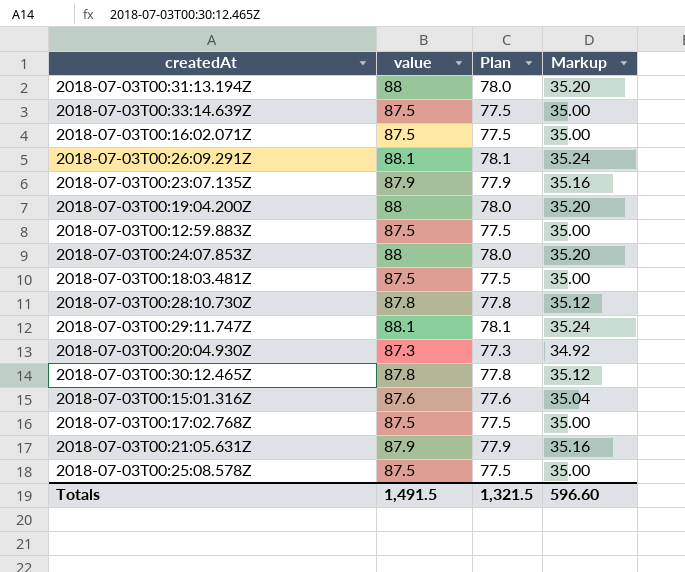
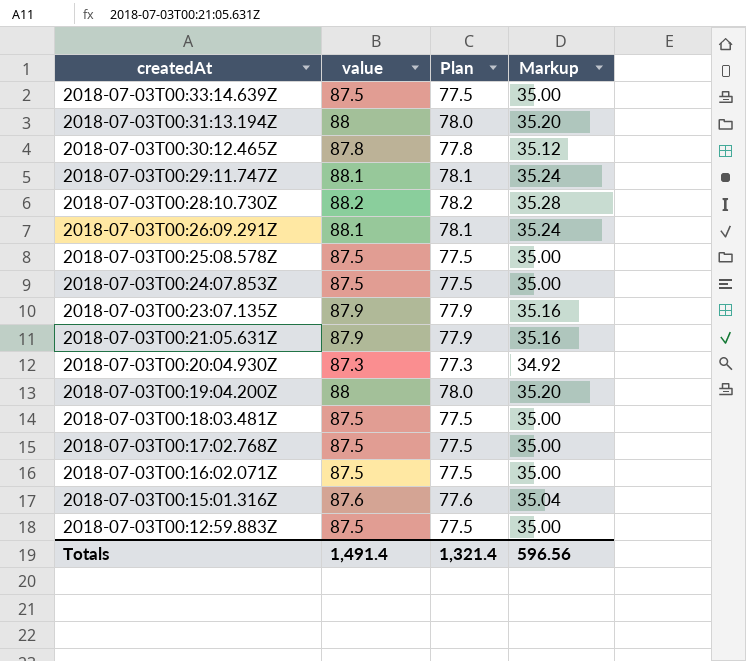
row order: none -> createdAt descending
2018-07-03T00:28:10.730Z | value: 87.8 -> 88.2
2018-07-03T00:28:10.730Z | Plan: 77.8 -> 78.2
2018-07-03T00:28:10.730Z | Markup: 35.12 -> 35.28
2018-07-03T00:24:07.853Z | value: 88 -> 87.5
2018-07-03T00:24:07.853Z | Plan: 78.0 -> 77.5
2018-07-03T00:24:07.853Z | Markup: 35.20 -> 35.00
Totals | value: 1,491.5 -> 1,491.4
Totals | Plan: 1,321.5 -> 1,321.4
Totals | Markup: 596.60 -> 596.56

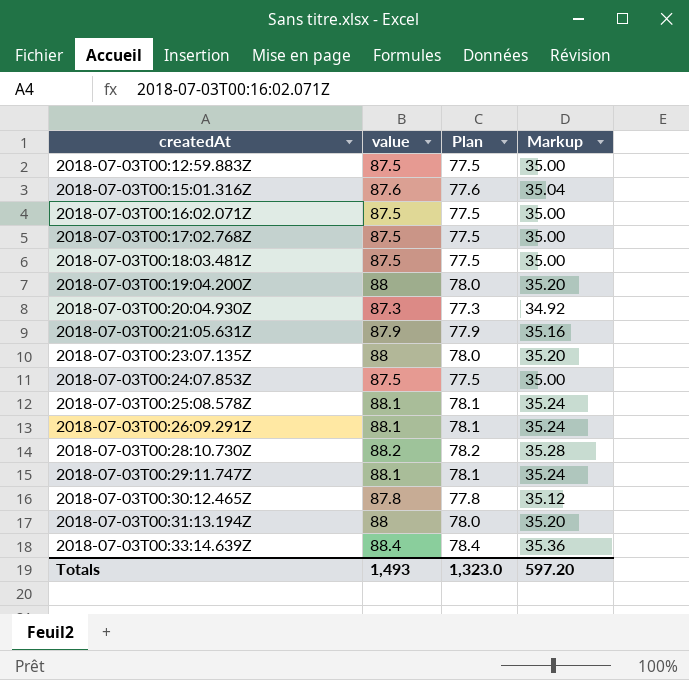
row order: createdAt descending -> createdAt ascending
2018-07-03T00:23:07.135Z | value: 87.9 -> 88
2018-07-03T00:23:07.135Z | Plan: 77.9 -> 78.0
2018-07-03T00:23:07.135Z | Markup: 35.16 -> 35.20
2018-07-03T00:25:08.578Z | value: 87.5 -> 88.1
2018-07-03T00:25:08.578Z | Plan: 77.5 -> 78.1
2018-07-03T00:25:08.578Z | Markup: 35.00 -> 35.24
2018-07-03T00:33:14.639Z | value: 87.5 -> 88.4
2018-07-03T00:33:14.639Z | Plan: 77.5 -> 78.4
2018-07-03T00:33:14.639Z | Markup: 35.00 -> 35.36
Totals | value: 1,491.4 -> 1,493
Totals | Plan: 1,321.4 -> 1,323.0
Totals | Markup: 596.56 -> 597.20

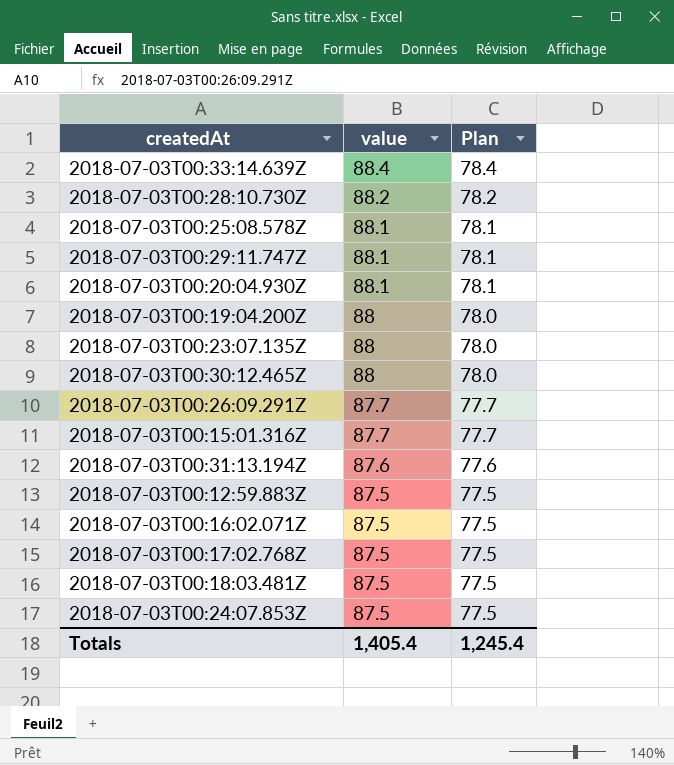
row order: createdAt ascending -> value descending
column Markup | formula: [value] * 0.4 -> none
row 2018-07-03T00:21:05.631Z: 87.9 | 77.9 | 35.16 -> none
2018-07-03T00:20:04.930Z | value: 87.3 -> 88.1
2018-07-03T00:20:04.930Z | Plan: 77.3 -> 78.1
2018-07-03T00:30:12.465Z | value: 87.8 -> 88
2018-07-03T00:30:12.465Z | Plan: 77.8 -> 78.0
2018-07-03T00:26:09.291Z | value: 88.1 -> 87.7
2018-07-03T00:26:09.291Z | Plan: 78.1 -> 77.7
2018-07-03T00:15:01.316Z | value: 87.6 -> 87.7
2018-07-03T00:15:01.316Z | Plan: 77.6 -> 77.7
2018-07-03T00:31:13.194Z | value: 88 -> 87.6
2018-07-03T00:31:13.194Z | Plan: 78.0 -> 77.6
Totals | value: 1,493 -> 1,405.4
Totals | Plan: 1,323.0 -> 1,245.4

